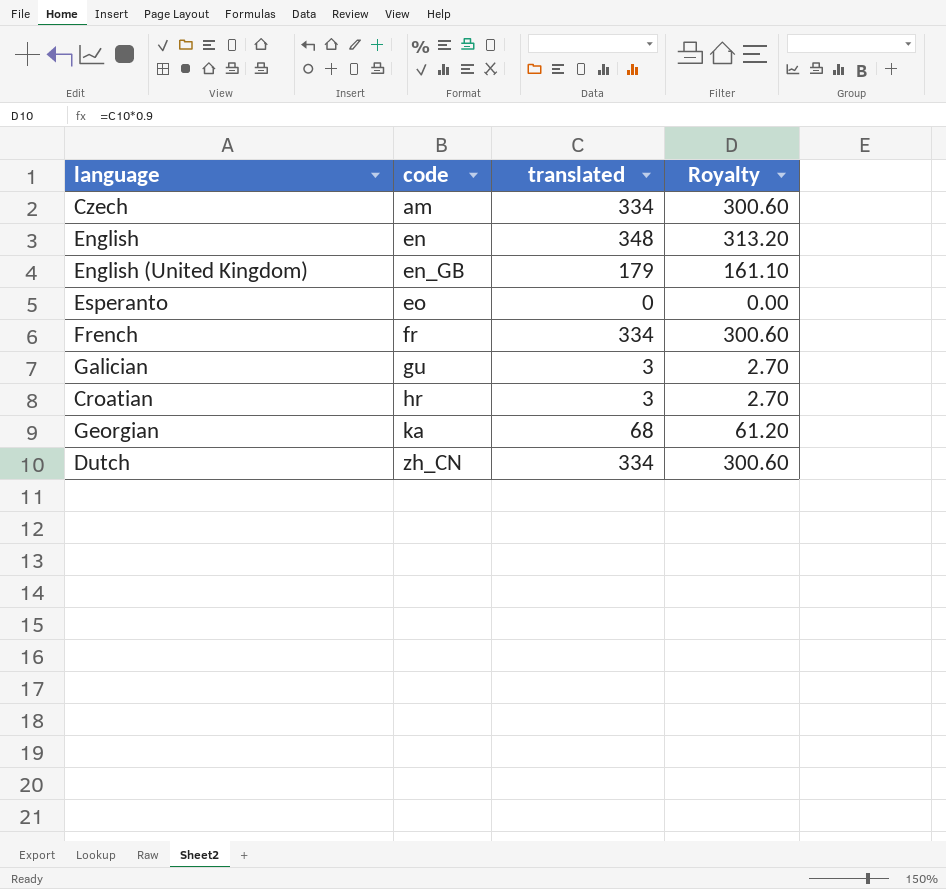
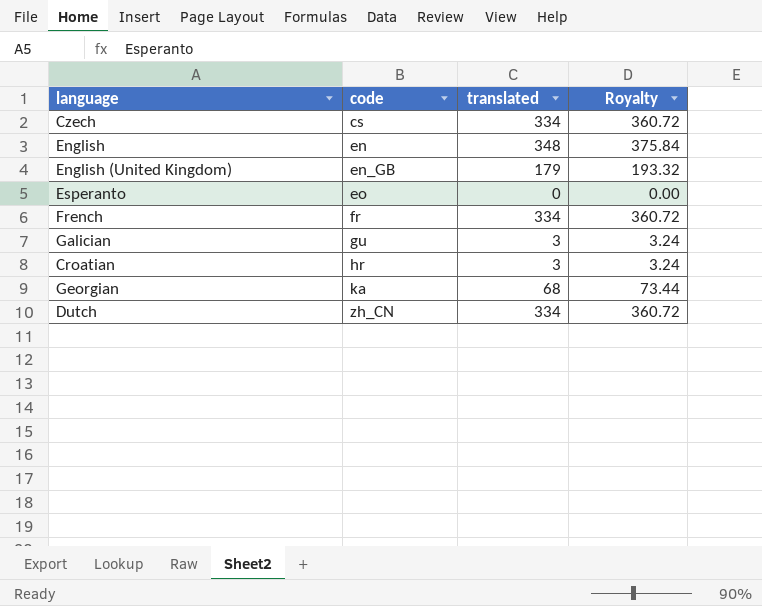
column Royalty | formula: [translated] * 0.9 -> [translated] * 1.08
Czech | code: am -> cs

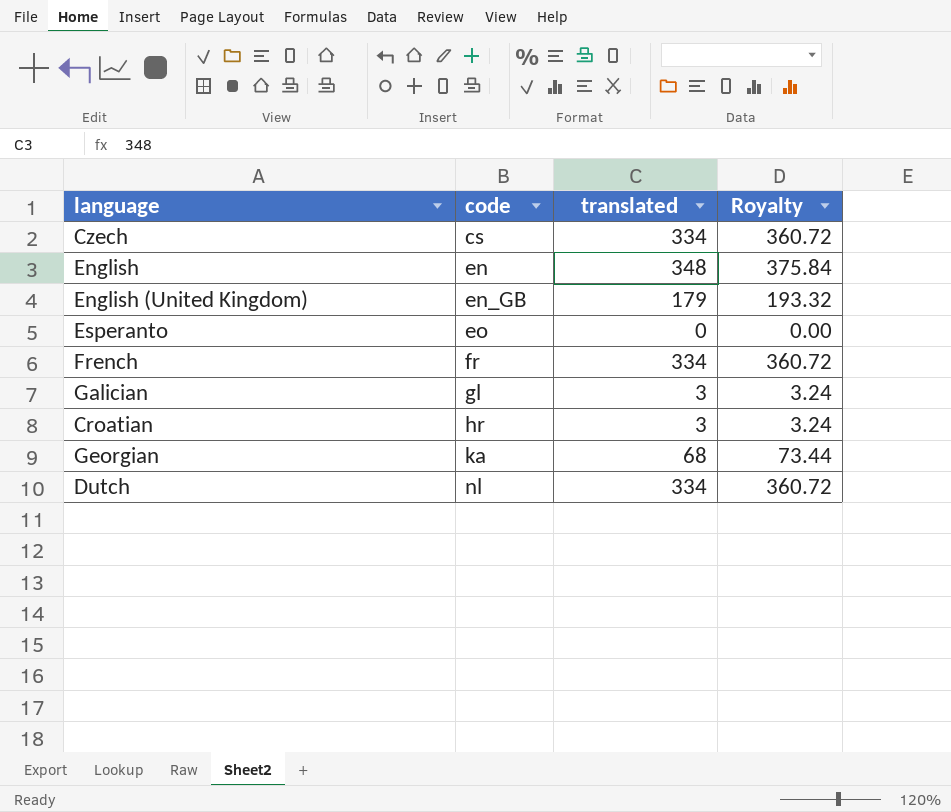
Galician | code: gu -> gl
Dutch | code: zh_CN -> nl

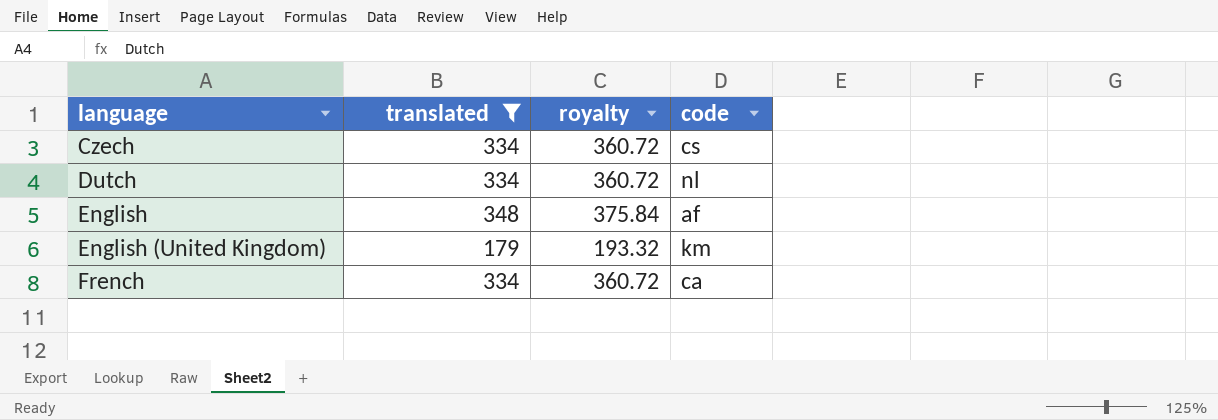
filter: none -> translated >= 179
row order: code ascending -> language ascending
column name: Royalty -> royalty
column code | position: 2 -> 4
English | code: en -> af
English (United Kingdom) | code: en_GB -> km
French | code: fr -> ca

